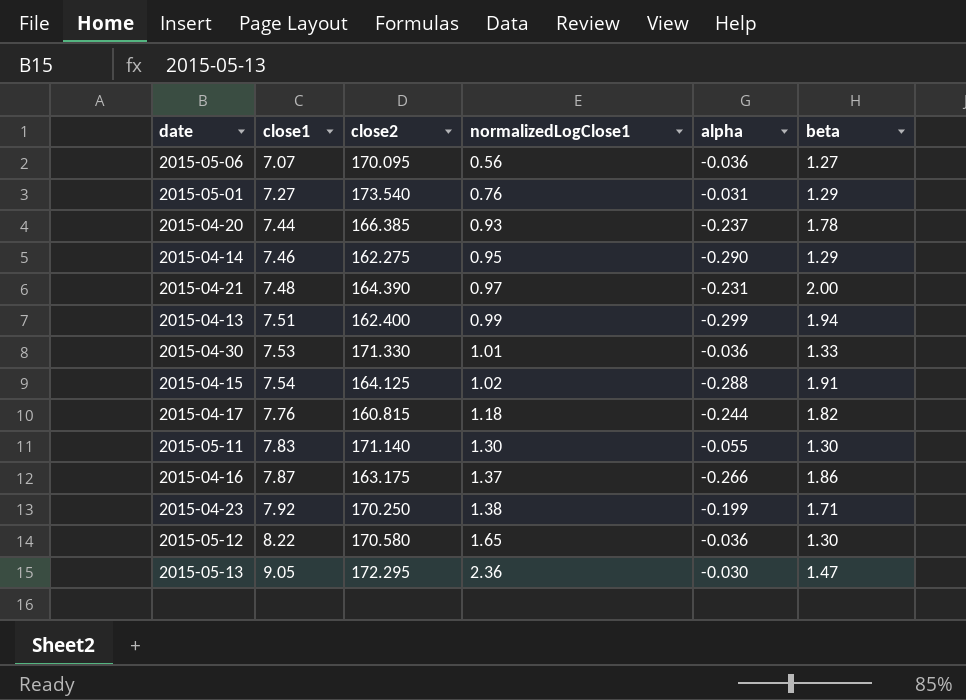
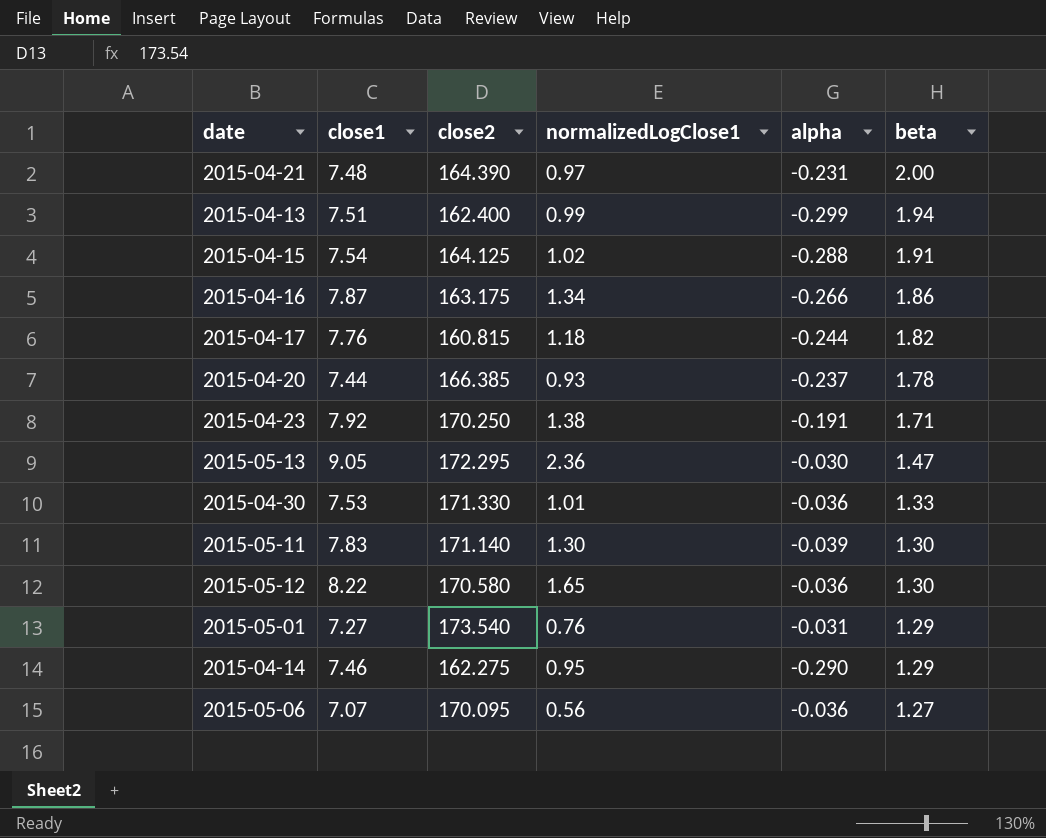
row order: close1 ascending -> beta descending
2015-04-16 | normalizedLogClose1: 1.37 -> 1.34
2015-04-23 | alpha: -0.199 -> -0.191
2015-05-11 | alpha: -0.055 -> -0.039

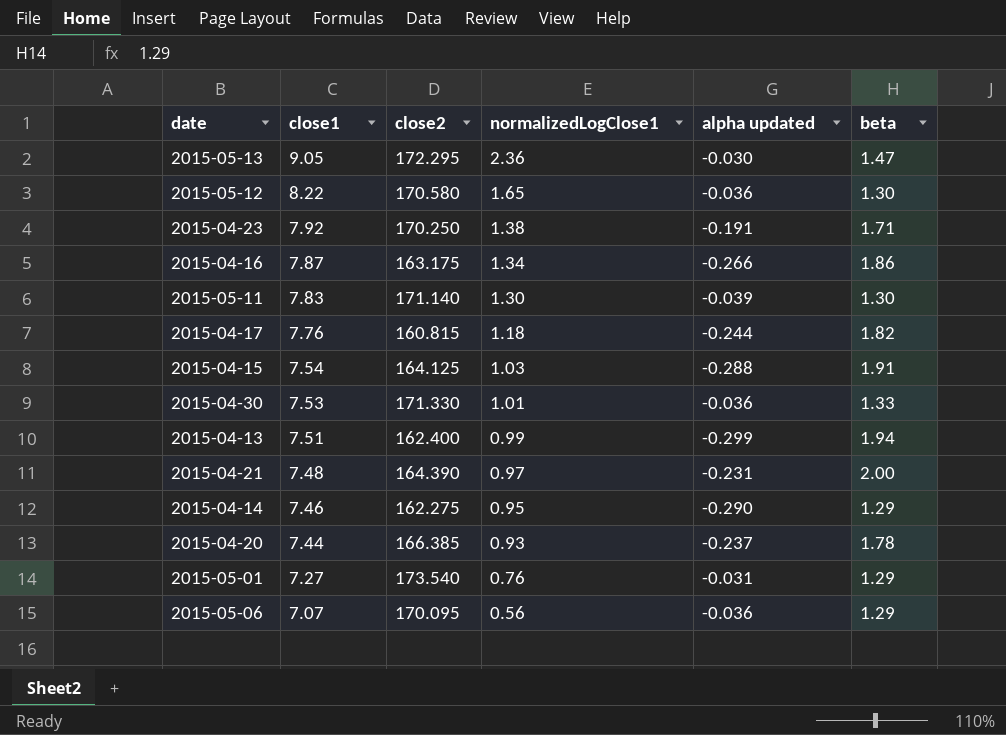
row order: beta descending -> close1 descending
column name: alpha -> alpha updated
2015-04-15 | normalizedLogClose1: 1.02 -> 1.03
2015-05-06 | beta: 1.27 -> 1.29

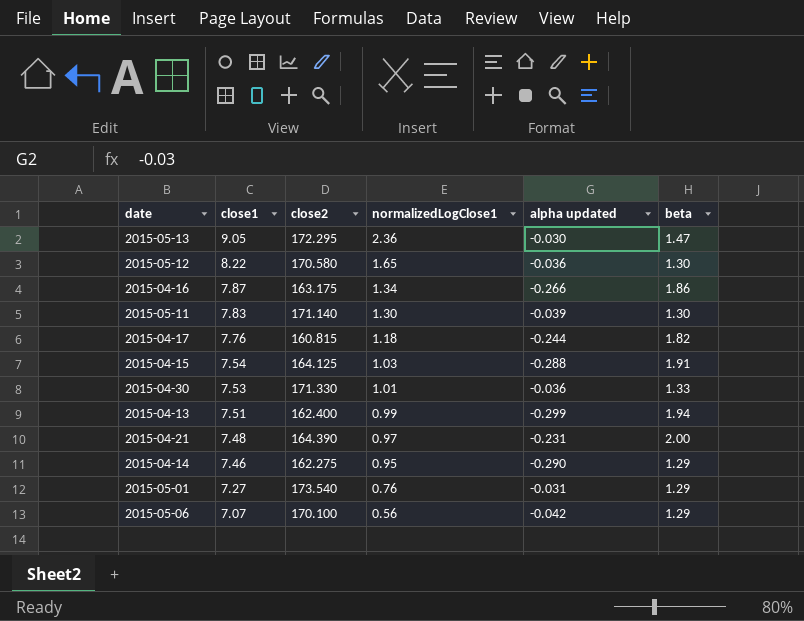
row 2015-04-23: 7.92 | 170.250 | 1.38 | -0.191 | 1.71 -> none
row 2015-04-20: 7.44 | 166.385 | 0.93 | -0.237 | 1.78 -> none
2015-05-06 | close2: 170.095 -> 170.100
2015-05-06 | alpha updated: -0.036 -> -0.042

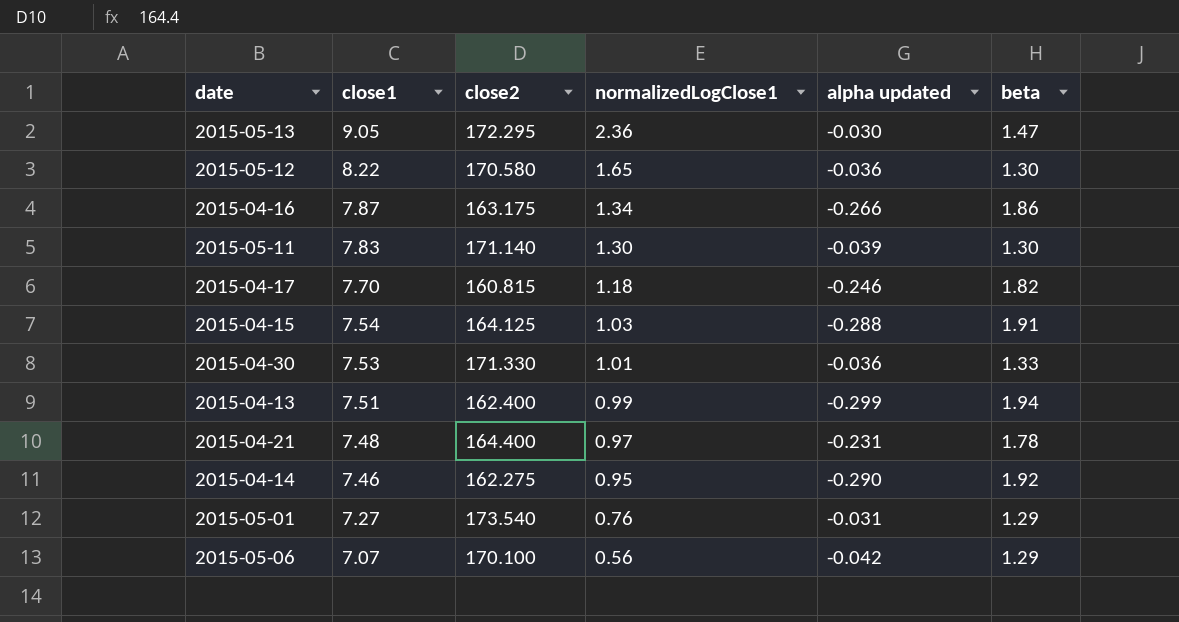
2015-04-17 | close1: 7.76 -> 7.70
2015-04-17 | alpha updated: -0.244 -> -0.246
2015-04-21 | close2: 164.390 -> 164.400
2015-04-21 | beta: 2.00 -> 1.78
2015-04-14 | beta: 1.29 -> 1.92

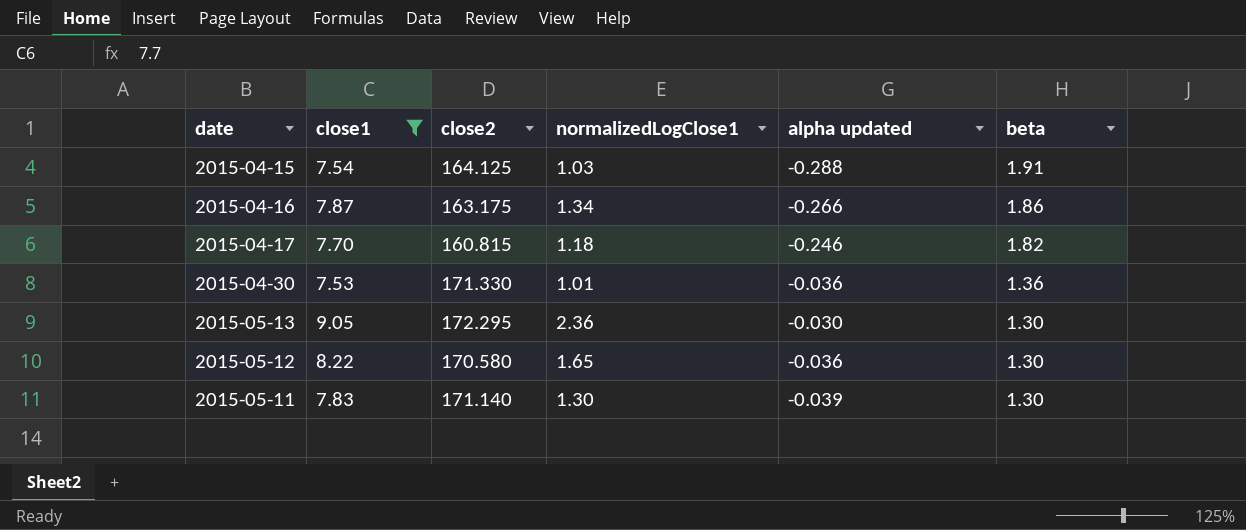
filter: none -> close1 >= 7.53
row order: close1 descending -> beta descending
2015-04-30 | beta: 1.33 -> 1.36
2015-05-13 | beta: 1.47 -> 1.30

